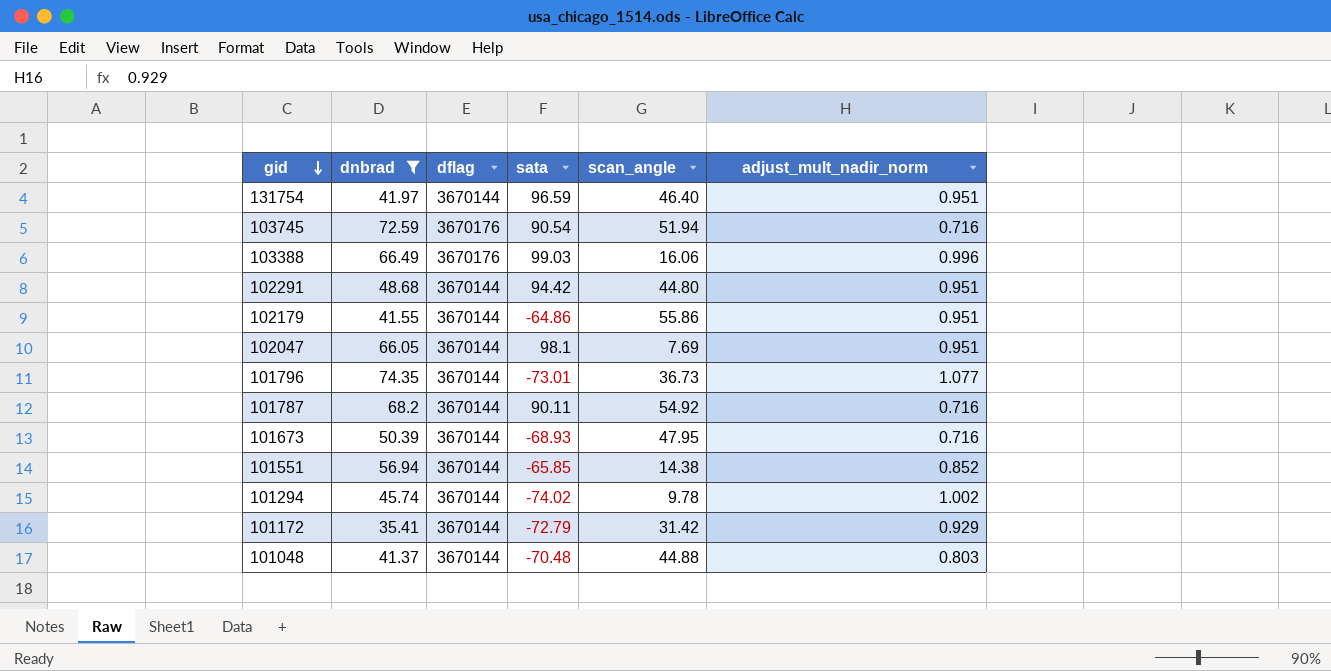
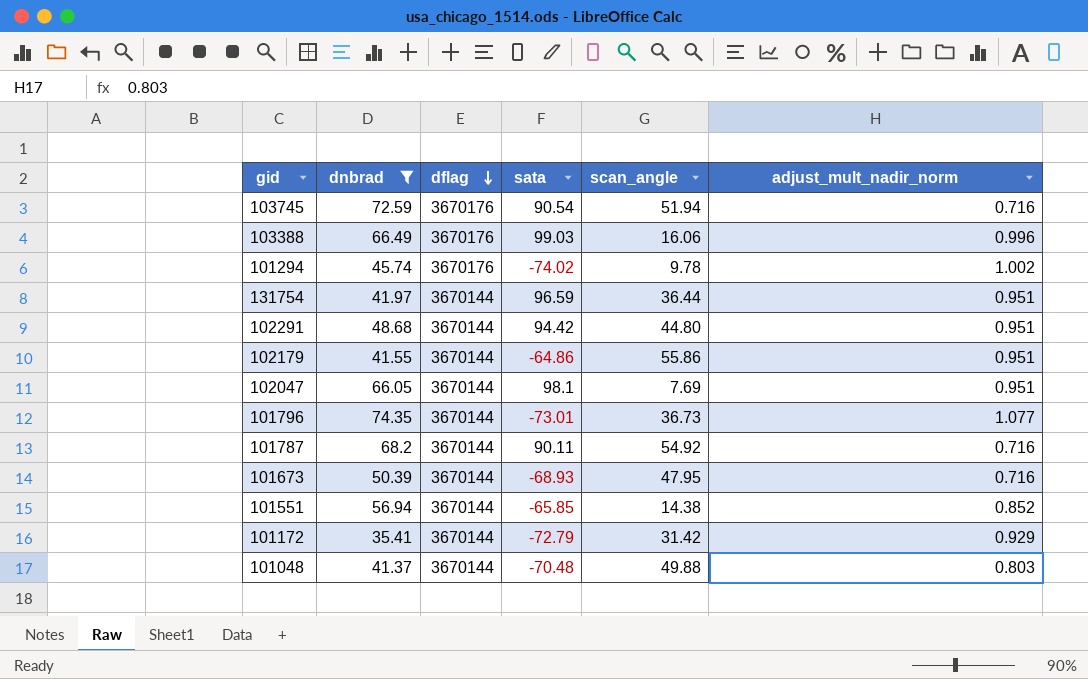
row order: gid descending -> dflag descending
101294 | dflag: 3670144 -> 3670176
131754 | scan_angle: 46.40 -> 36.44
101048 | scan_angle: 44.88 -> 49.88

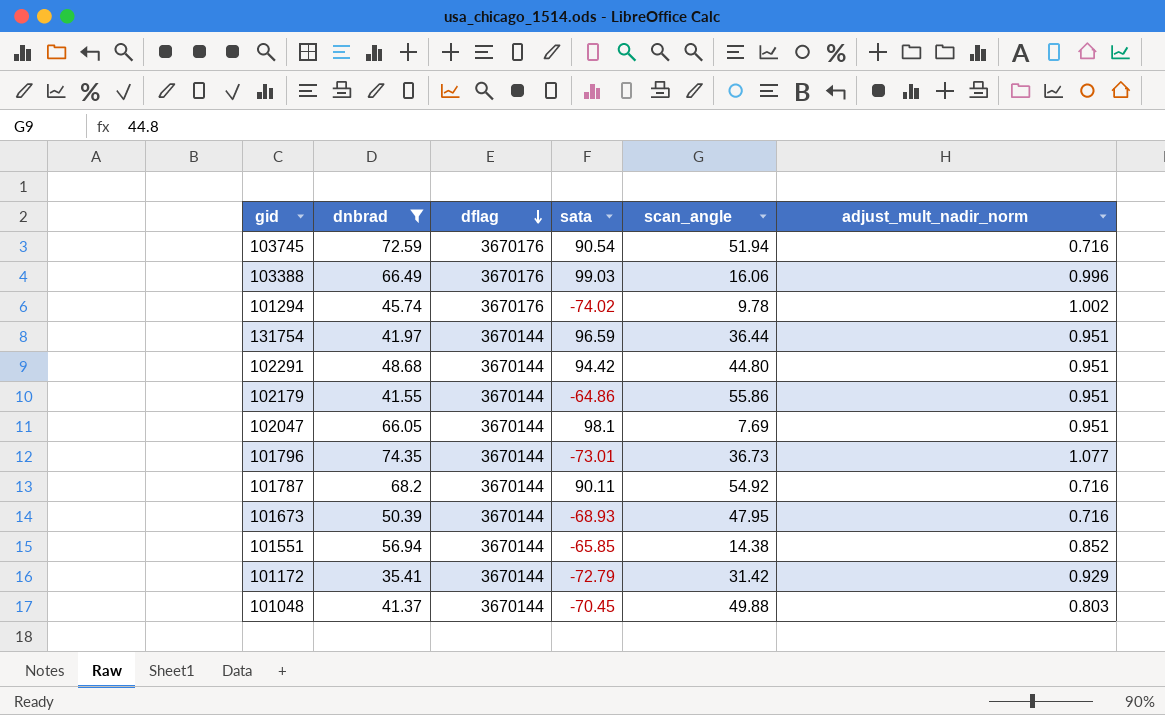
101048 | sata: -70.48 -> -70.45

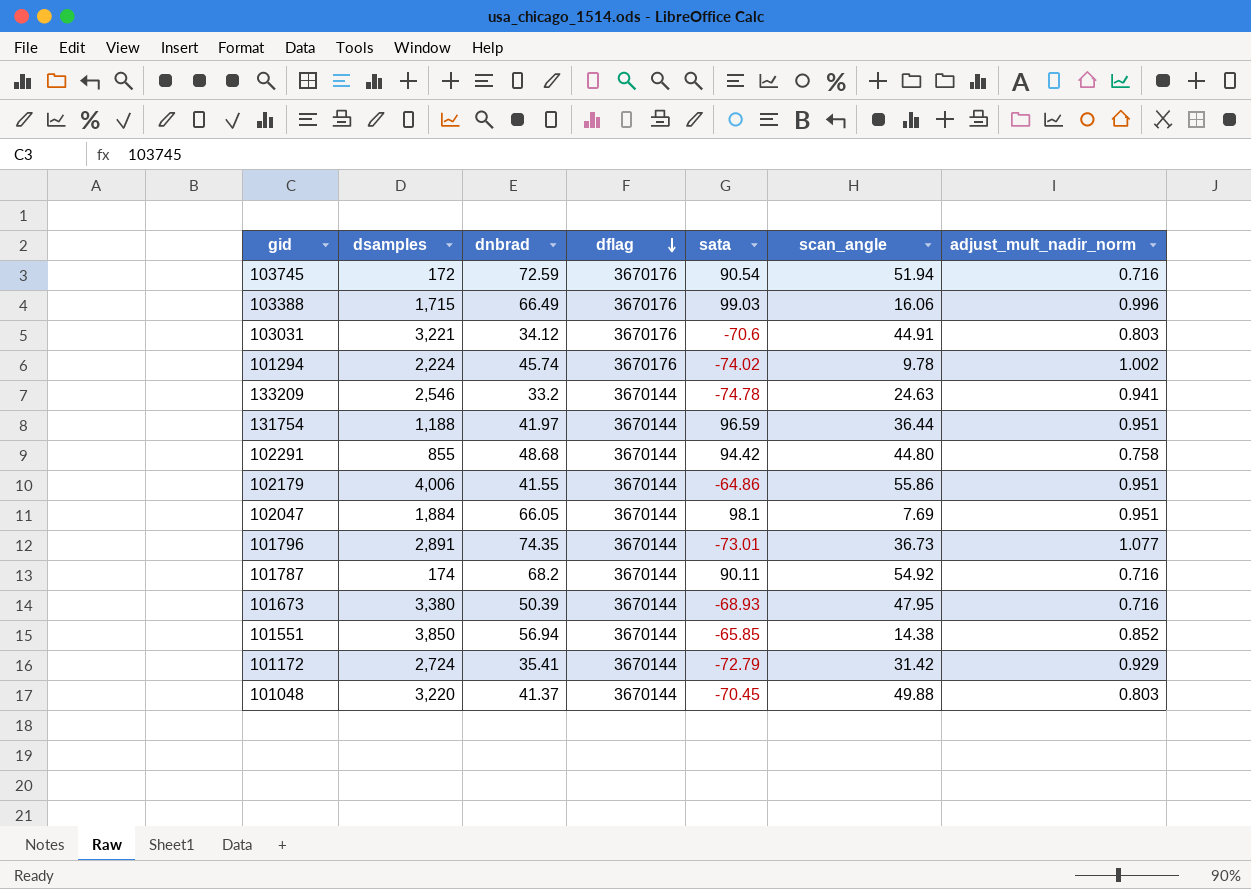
filter: dnbrad >= 35.41 -> none
column dsamples | position: none -> 2
102291 | adjust_mult_nadir_norm: 0.951 -> 0.758

